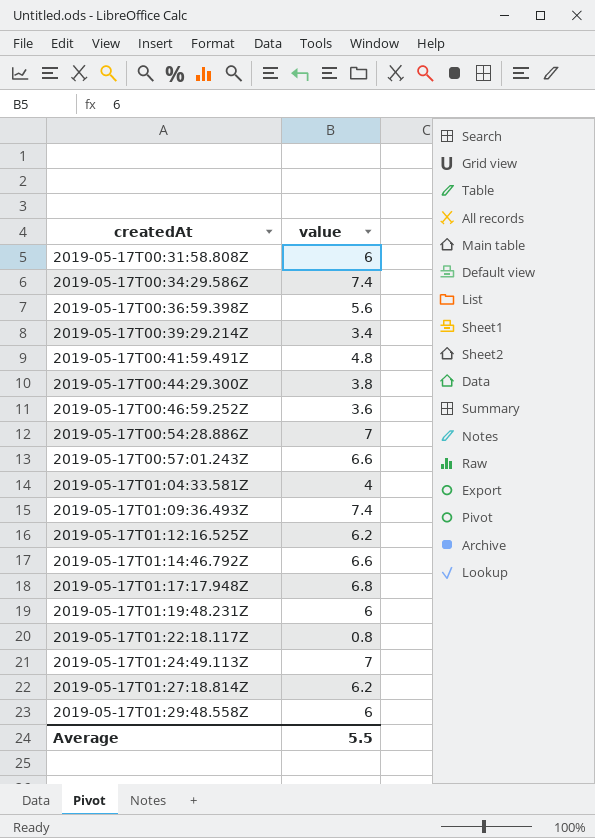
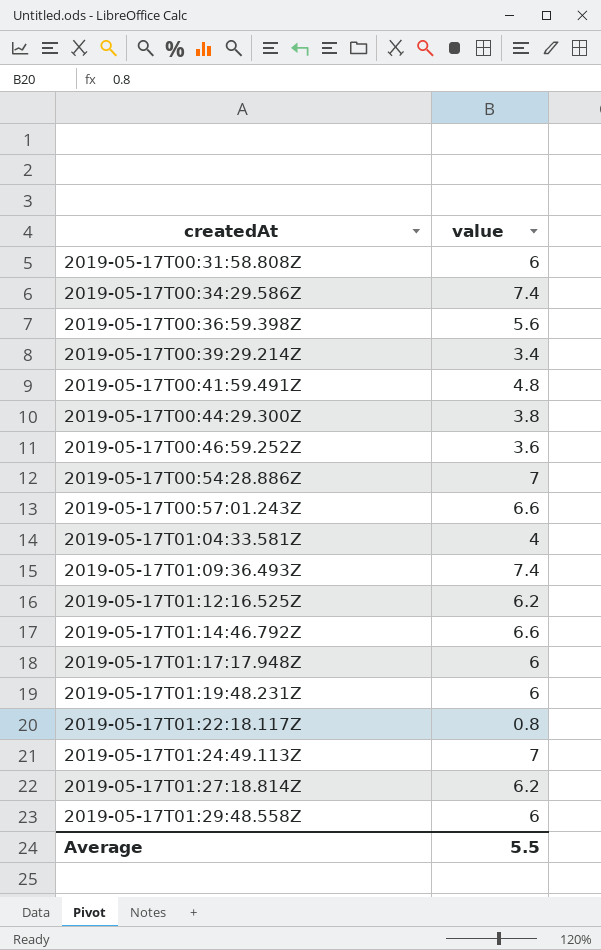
2019-05-17T01:17:17.948Z | value: 6.8 -> 6

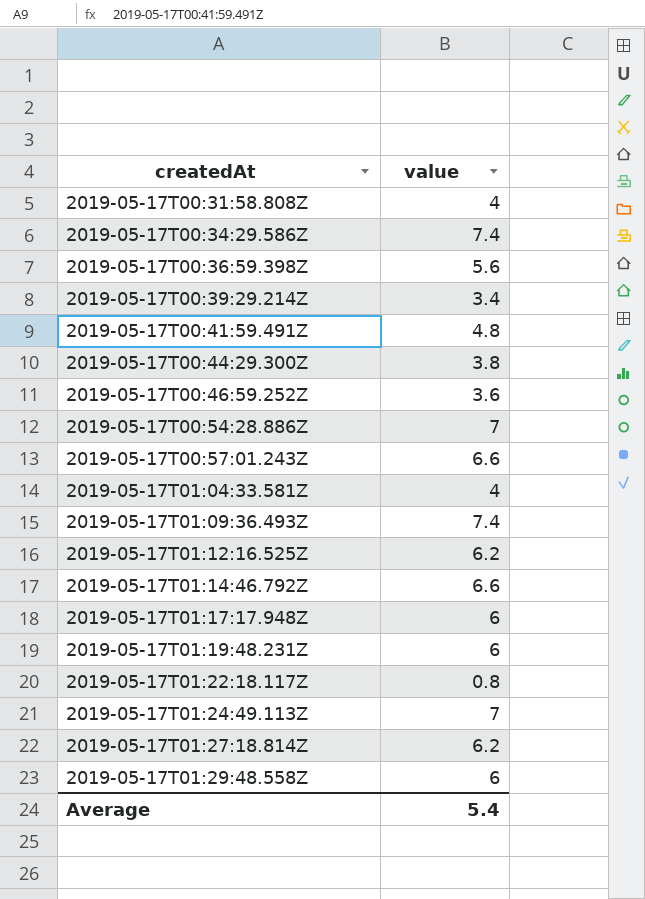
2019-05-17T00:31:58.808Z | value: 6 -> 4
Average | value: 5.5 -> 5.4

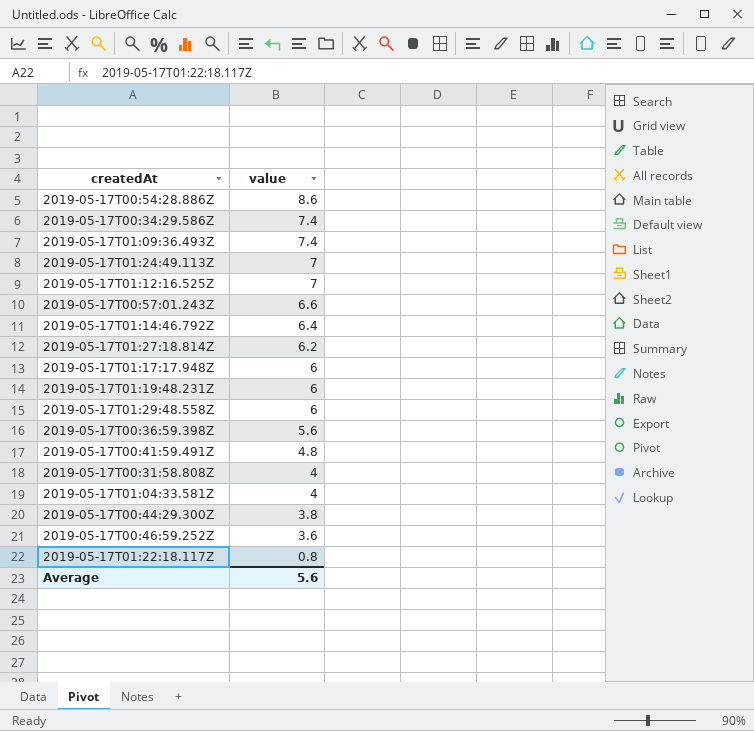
row order: createdAt ascending -> value descending
row 2019-05-17T00:39:29.214Z: 3.4 -> none
2019-05-17T00:54:28.886Z | value: 7 -> 8.6
2019-05-17T01:12:16.525Z | value: 6.2 -> 7
2019-05-17T01:14:46.792Z | value: 6.6 -> 6.4
Average | value: 5.4 -> 5.6

